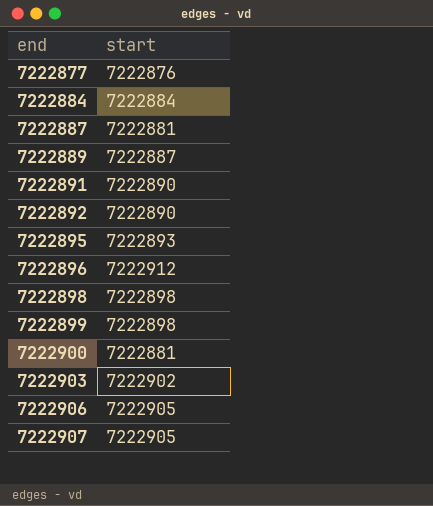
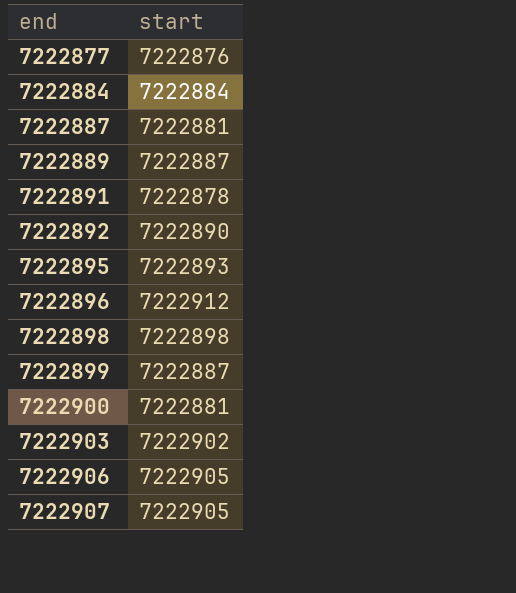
7222891 | start: 7222890 -> 7222878
7222899 | start: 7222898 -> 7222887

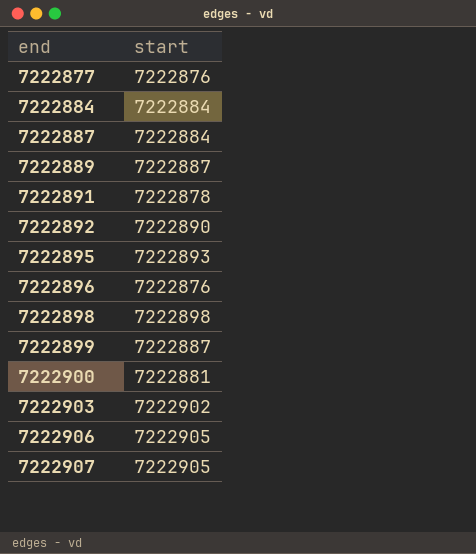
7222887 | start: 7222881 -> 7222884
7222896 | start: 7222912 -> 7222876

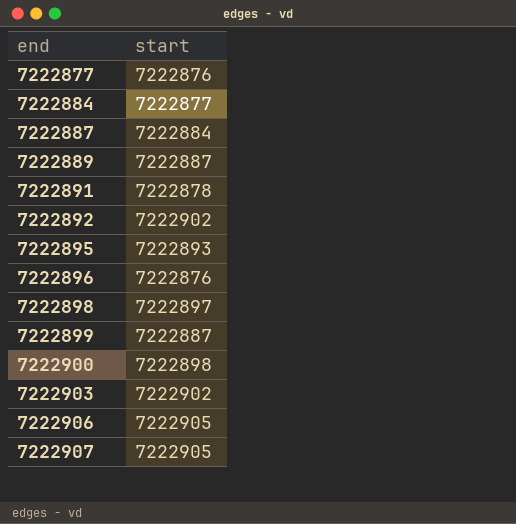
7222884 | start: 7222884 -> 7222877
7222892 | start: 7222890 -> 7222902
7222898 | start: 7222898 -> 7222897
7222900 | start: 7222881 -> 7222898

